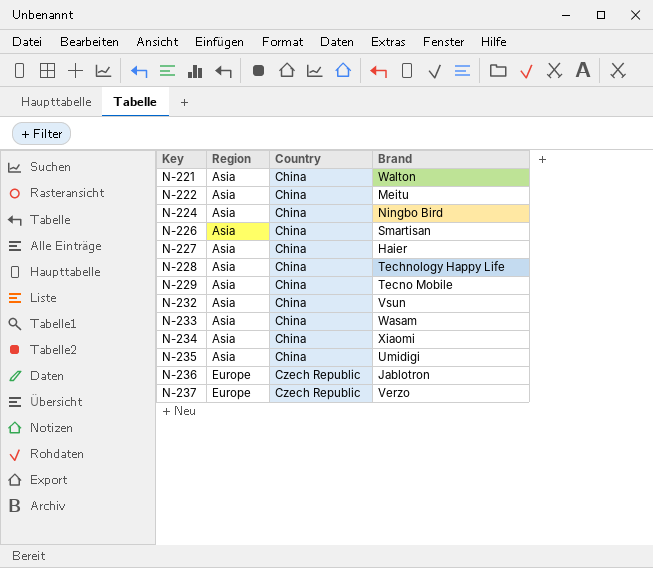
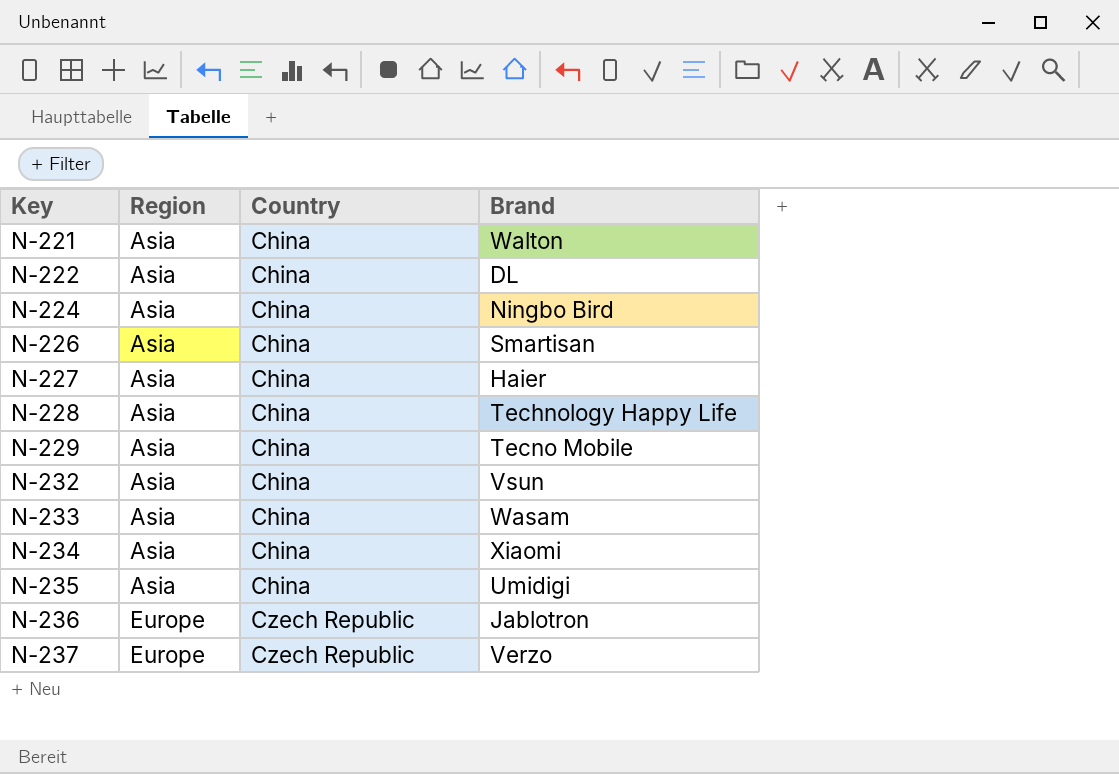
N-222 | Brand: Meitu -> DL

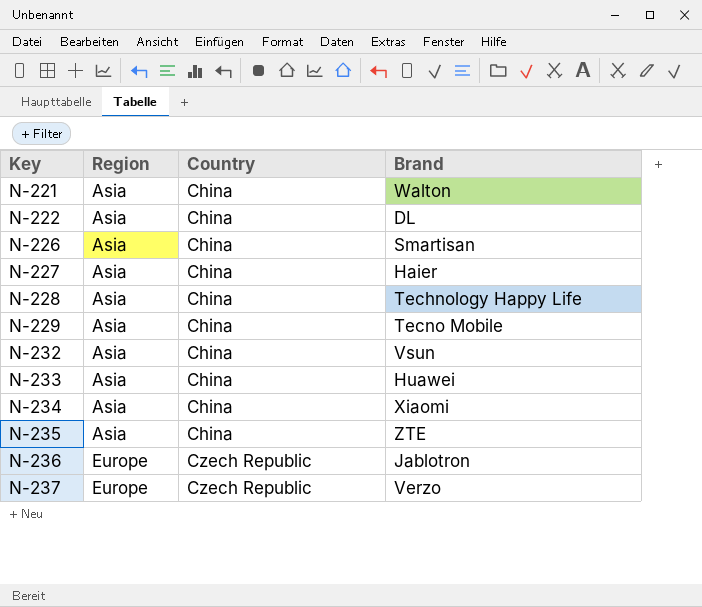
row N-224: Asia | China | Ningbo Bird -> none
N-233 | Brand: Wasam -> Huawei
N-235 | Brand: Umidigi -> ZTE

